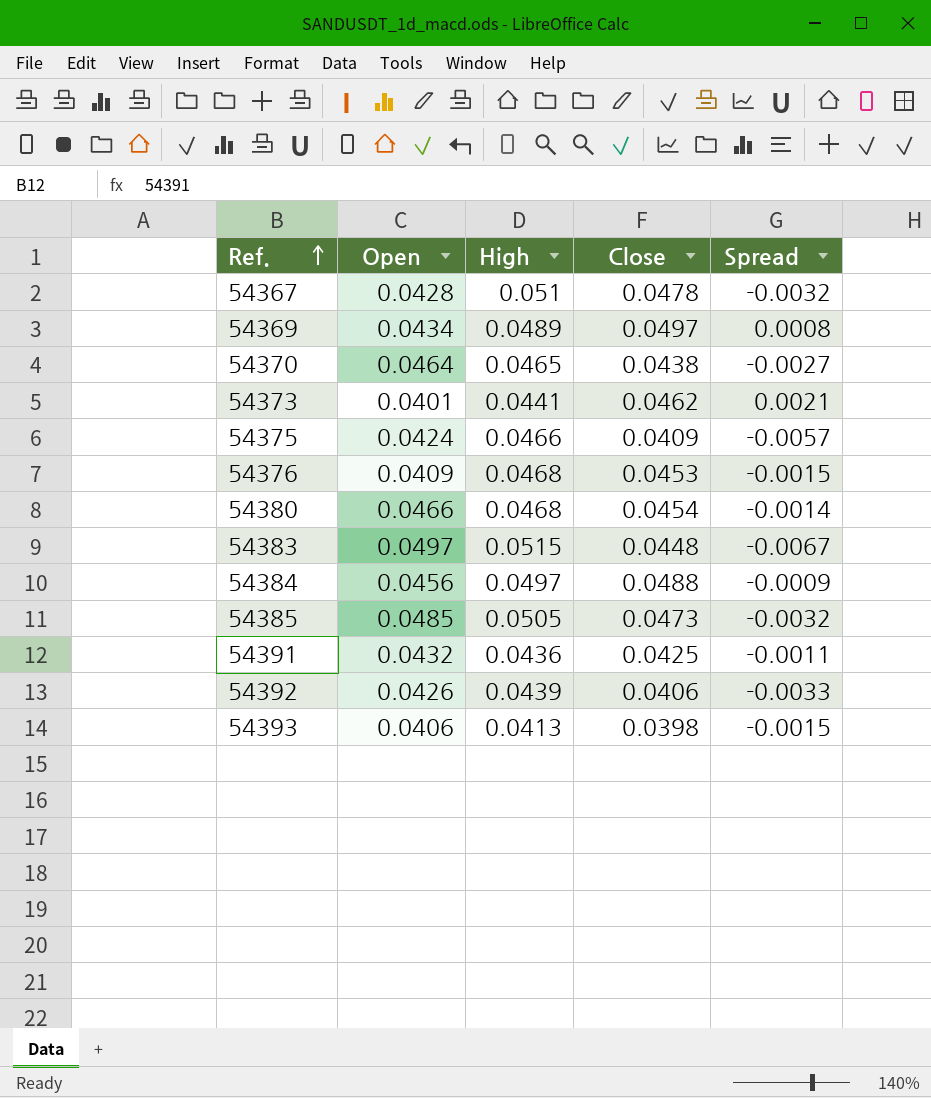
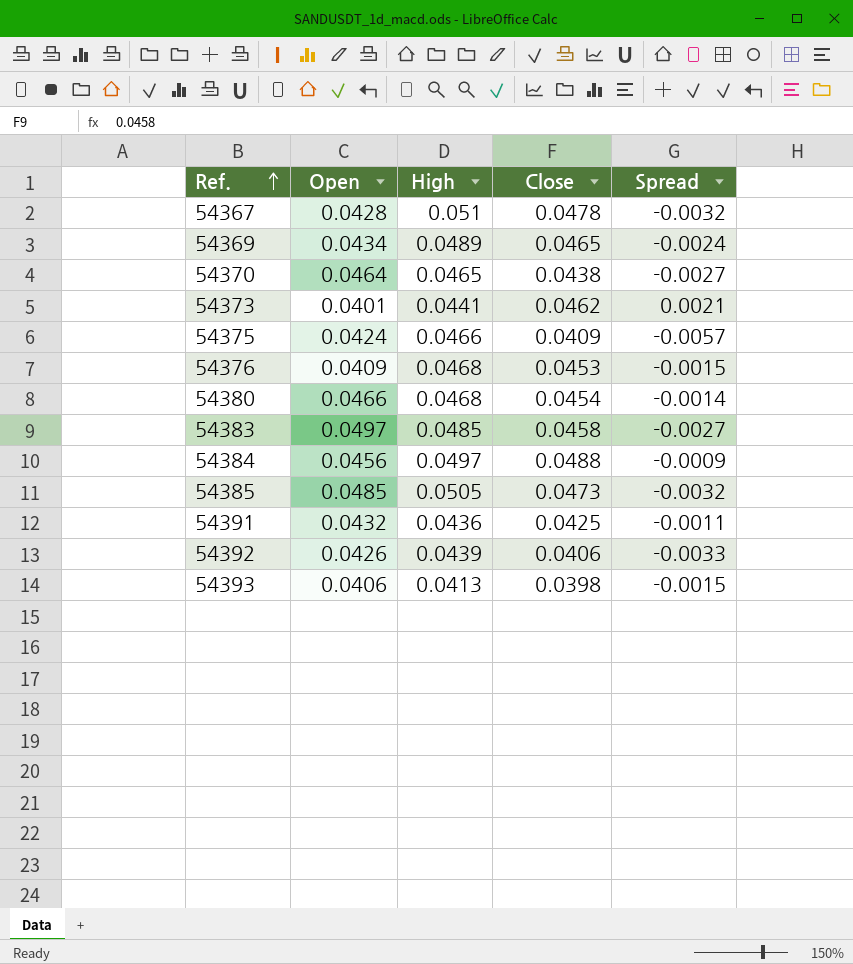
54369 | Close: 0.0497 -> 0.0465
54369 | Spread: 0.0008 -> -0.0024
54383 | High: 0.0515 -> 0.0485
54383 | Close: 0.0448 -> 0.0458
54383 | Spread: -0.0067 -> -0.0027

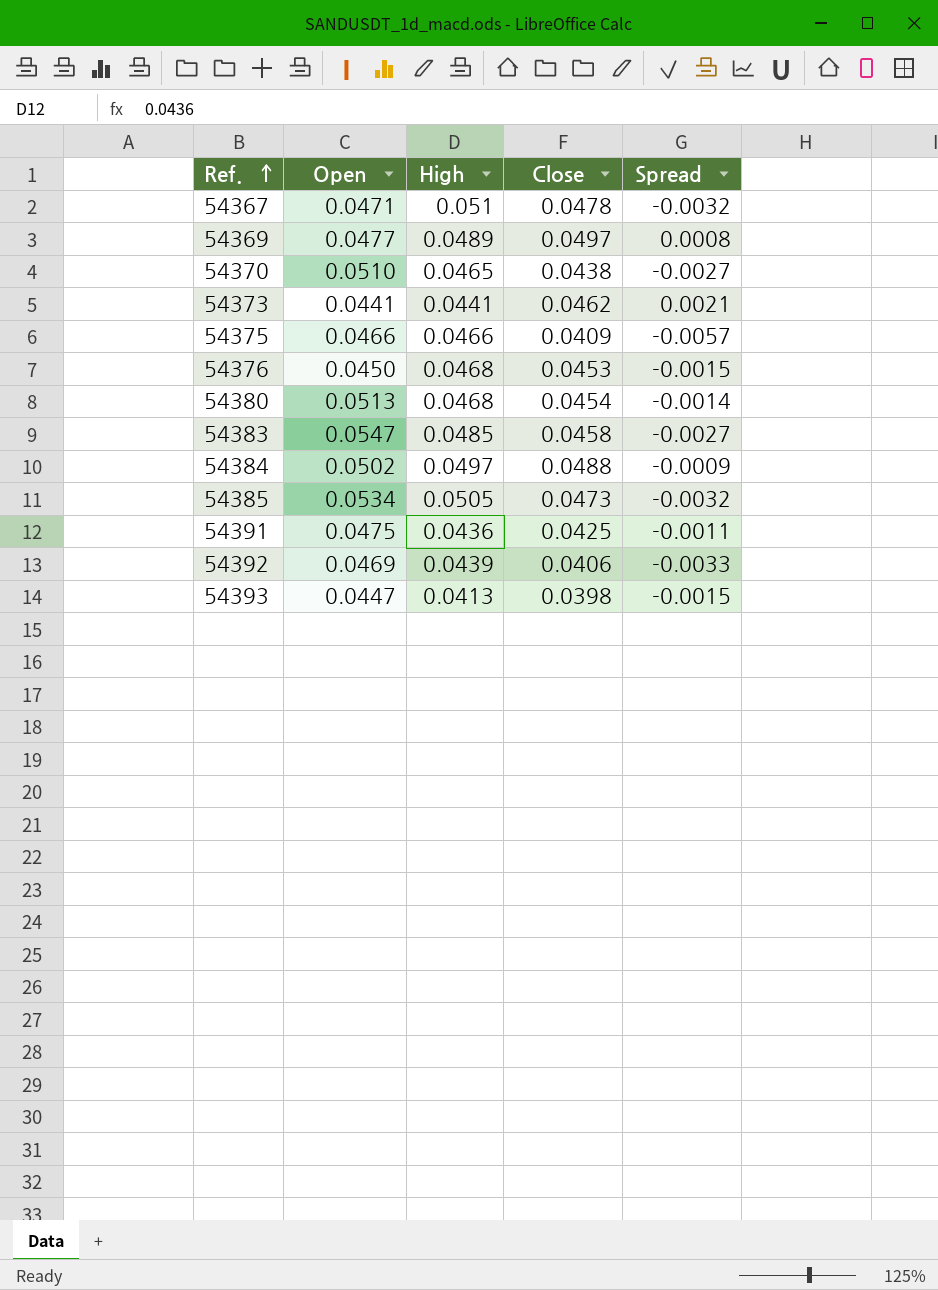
54367 | Open: 0.0428 -> 0.0471
54369 | Open: 0.0434 -> 0.0477
54369 | Close: 0.0465 -> 0.0497
54369 | Spread: -0.0024 -> 0.0008
54370 | Open: 0.0464 -> 0.0510
54373 | Open: 0.0401 -> 0.0441
54375 | Open: 0.0424 -> 0.0466
54376 | Open: 0.0409 -> 0.0450
54380 | Open: 0.0466 -> 0.0513
54383 | Open: 0.0497 -> 0.0547
54384 | Open: 0.0456 -> 0.0502
54385 | Open: 0.0485 -> 0.0534
54391 | Open: 0.0432 -> 0.0475
54392 | Open: 0.0426 -> 0.0469
54393 | Open: 0.0406 -> 0.0447

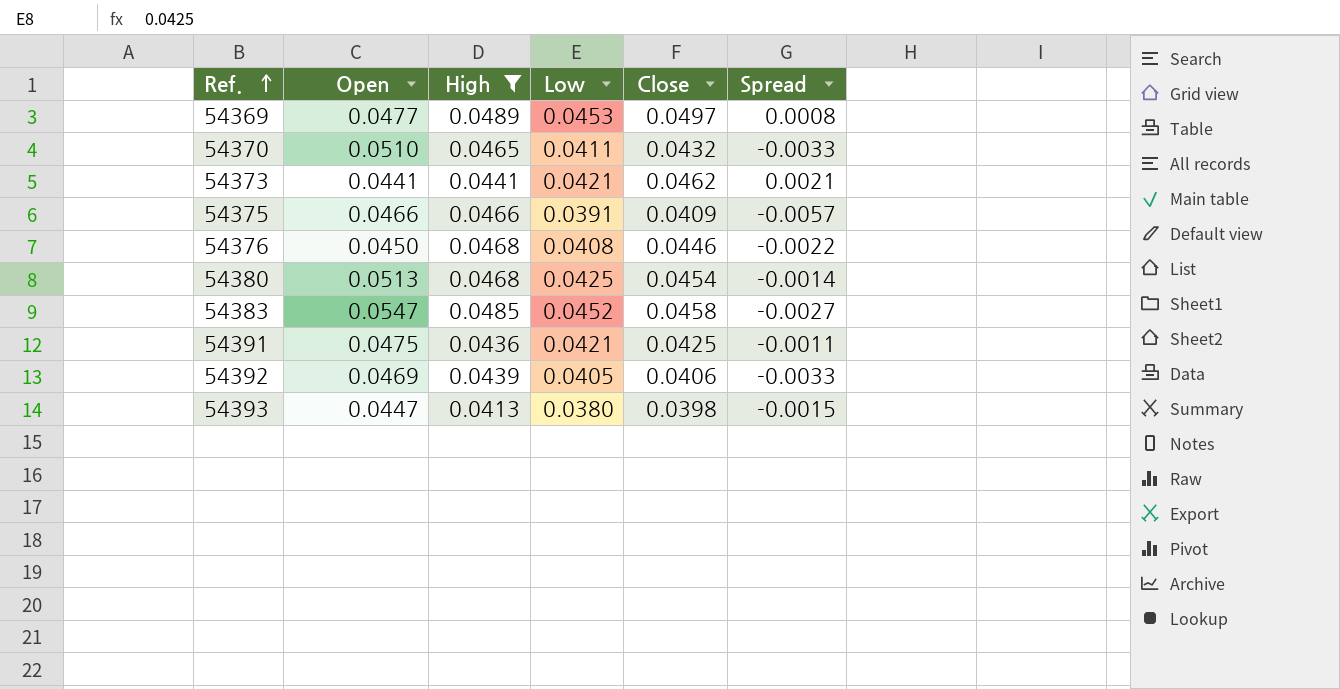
filter: none -> High <= 0.0489
column Low | position: none -> 4
54370 | Close: 0.0438 -> 0.0432
54370 | Spread: -0.0027 -> -0.0033
54376 | Close: 0.0453 -> 0.0446
54376 | Spread: -0.0015 -> -0.0022

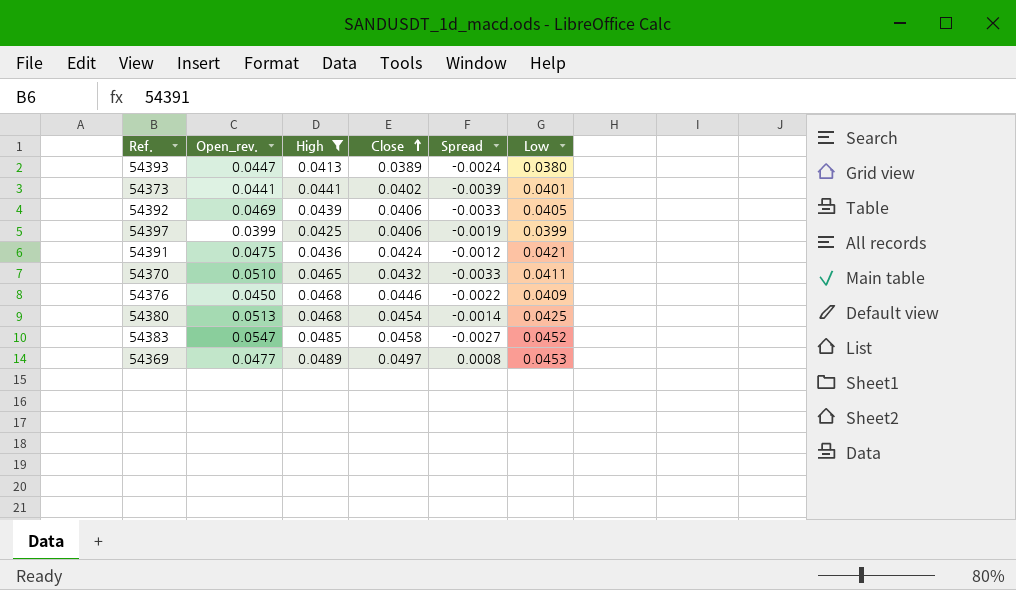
row order: Ref. ascending -> Close ascending
column name: Open -> Open_rev.
column Low | position: 4 -> 6
row 54375: 0.0466 | 0.0466 | 0.0391 | 0.0409 | -0.0057 -> none
54393 | Close: 0.0398 -> 0.0389
54393 | Spread: -0.0015 -> -0.0024
54373 | Close: 0.0462 -> 0.0402
54373 | Spread: 0.0021 -> -0.0039
54373 | Low: 0.0421 -> 0.0401
row 54397: none -> 0.0399 | 0.0425 | 0.0406 | -0.0019 | 0.0399
54391 | Close: 0.0425 -> 0.0424
54391 | Spread: -0.0011 -> -0.0012
54376 | Low: 0.0408 -> 0.0409

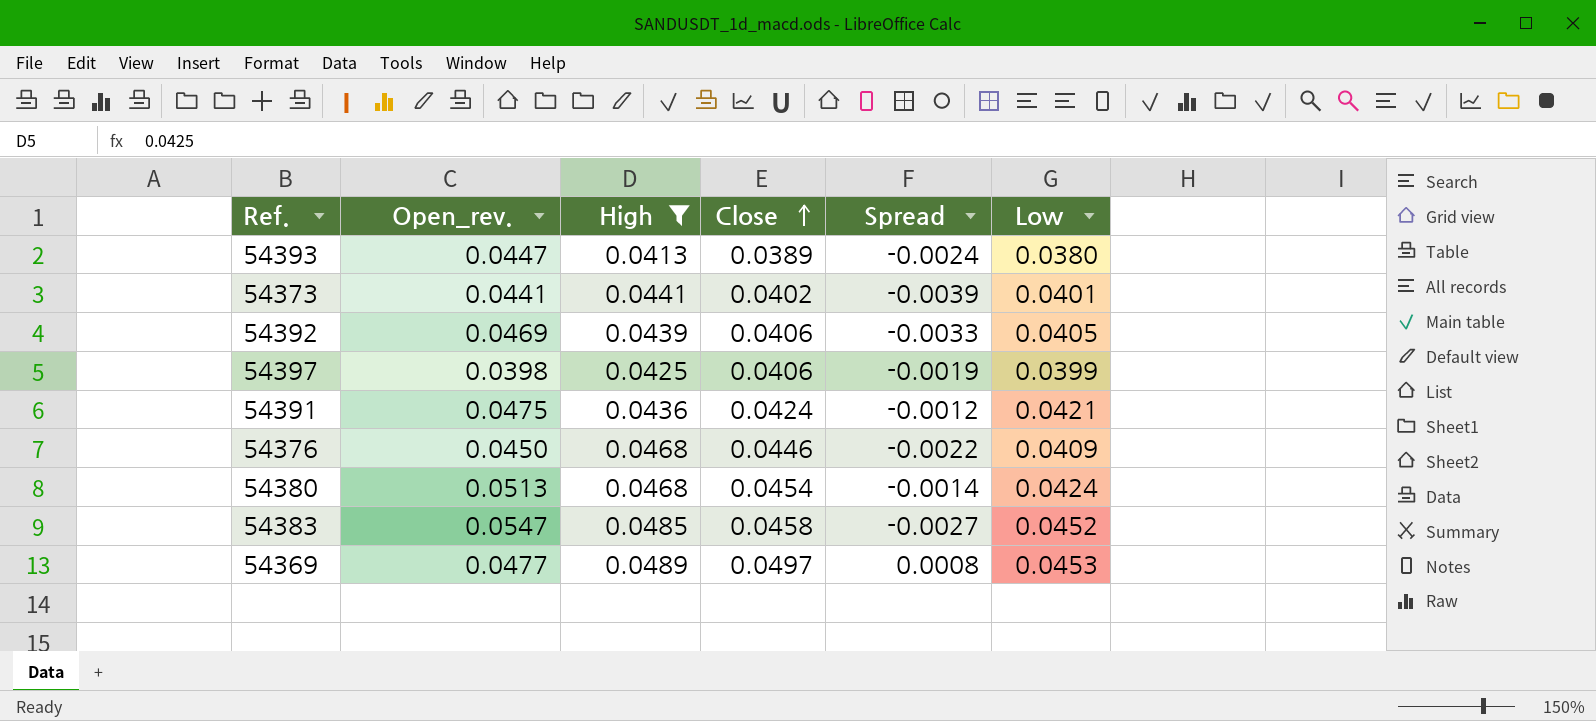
row 54370: 0.0510 | 0.0465 | 0.0432 | -0.0033 | 0.0411 -> none
54397 | Open_rev.: 0.0399 -> 0.0398
54380 | Low: 0.0425 -> 0.0424

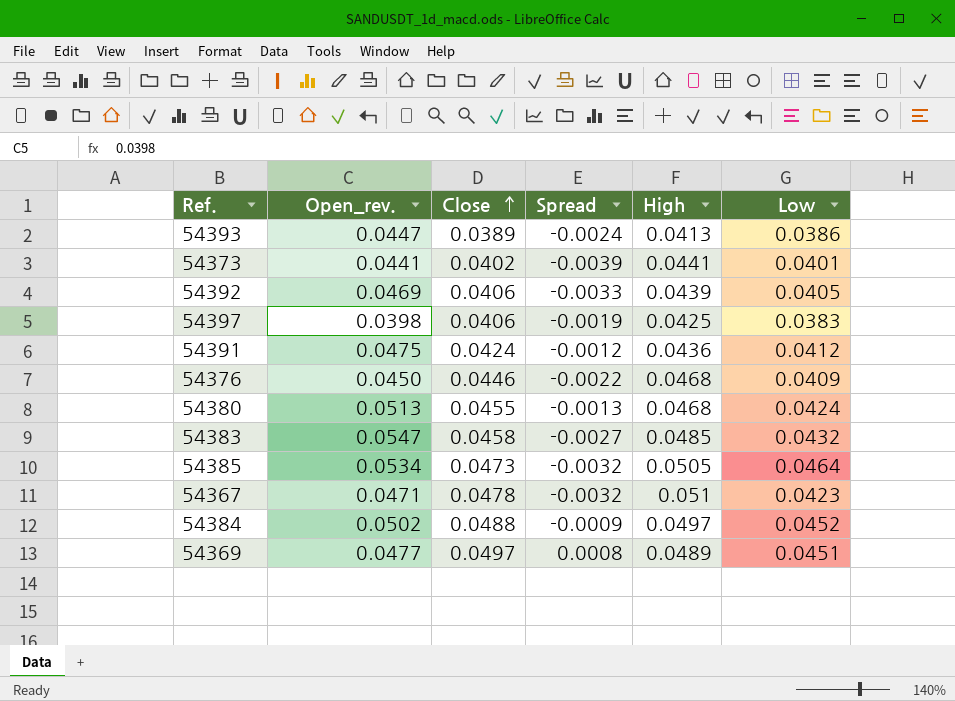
filter: High <= 0.0489 -> none
column High | position: 3 -> 5
54393 | Low: 0.0380 -> 0.0386
54397 | Low: 0.0399 -> 0.0383
54391 | Low: 0.0421 -> 0.0412
54380 | Close: 0.0454 -> 0.0455
54380 | Spread: -0.0014 -> -0.0013
54383 | Low: 0.0452 -> 0.0432
54369 | Low: 0.0453 -> 0.0451

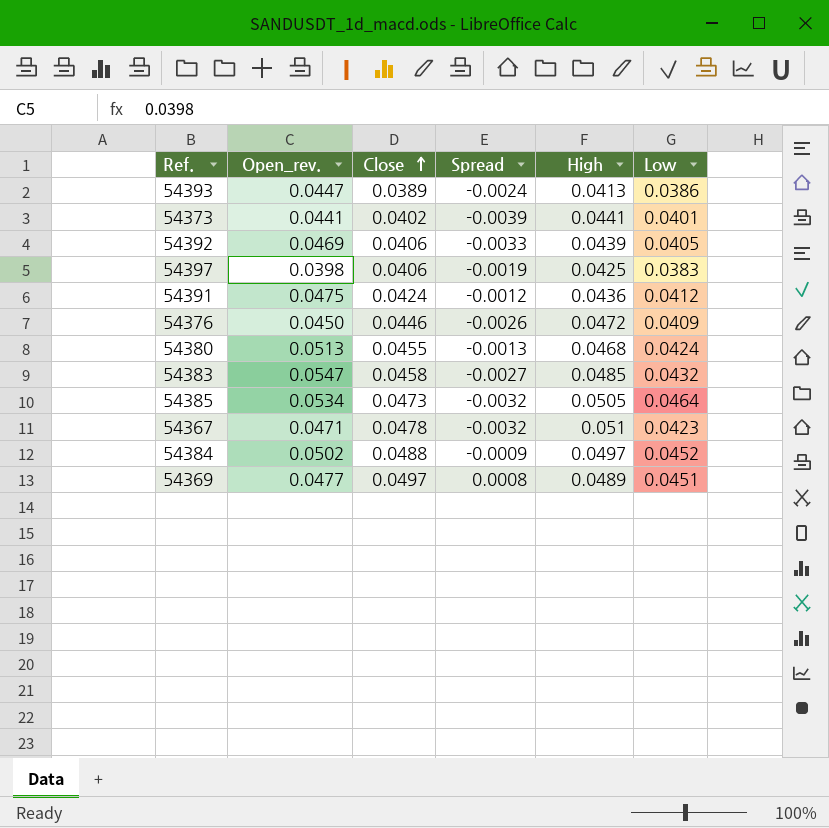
54376 | Spread: -0.0022 -> -0.0026
54376 | High: 0.0468 -> 0.0472

